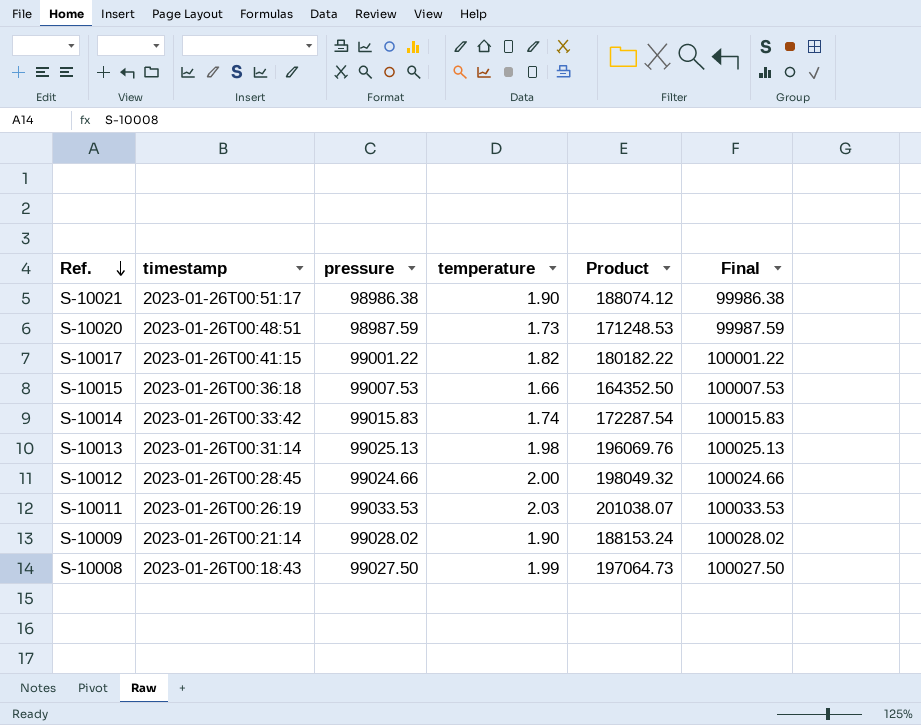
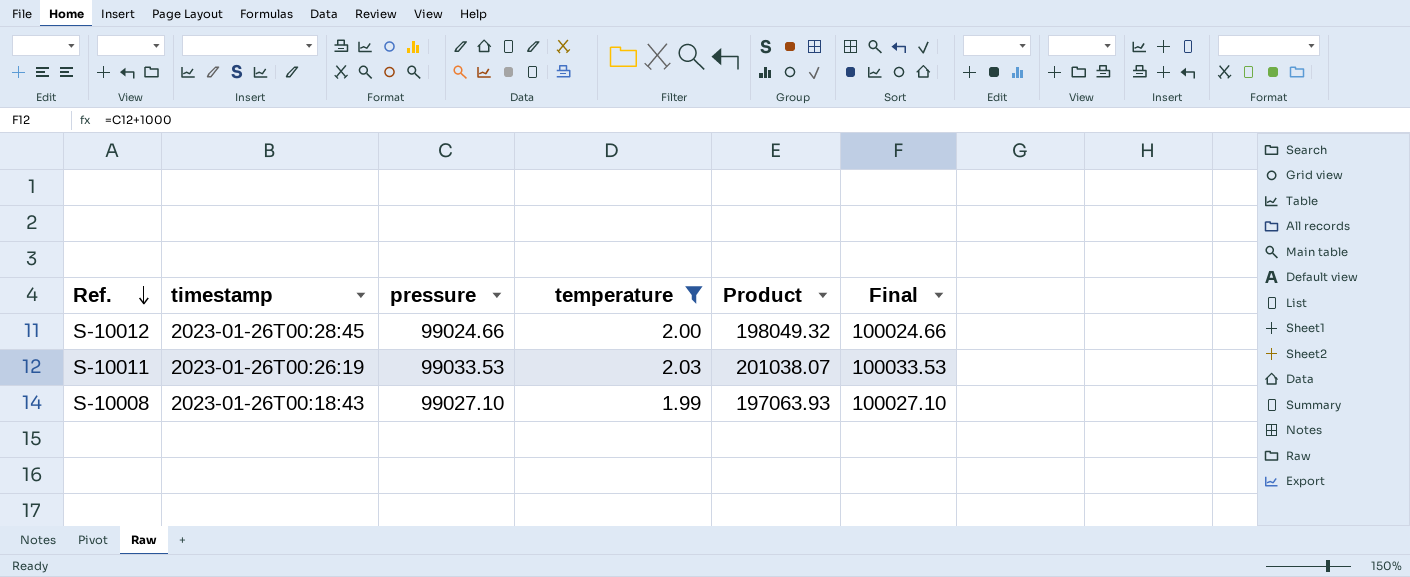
filter: none -> temperature >= 1.99
S-10008 | pressure: 99027.50 -> 99027.10
S-10008 | Product: 197064.73 -> 197063.93
S-10008 | Final: 100027.50 -> 100027.10

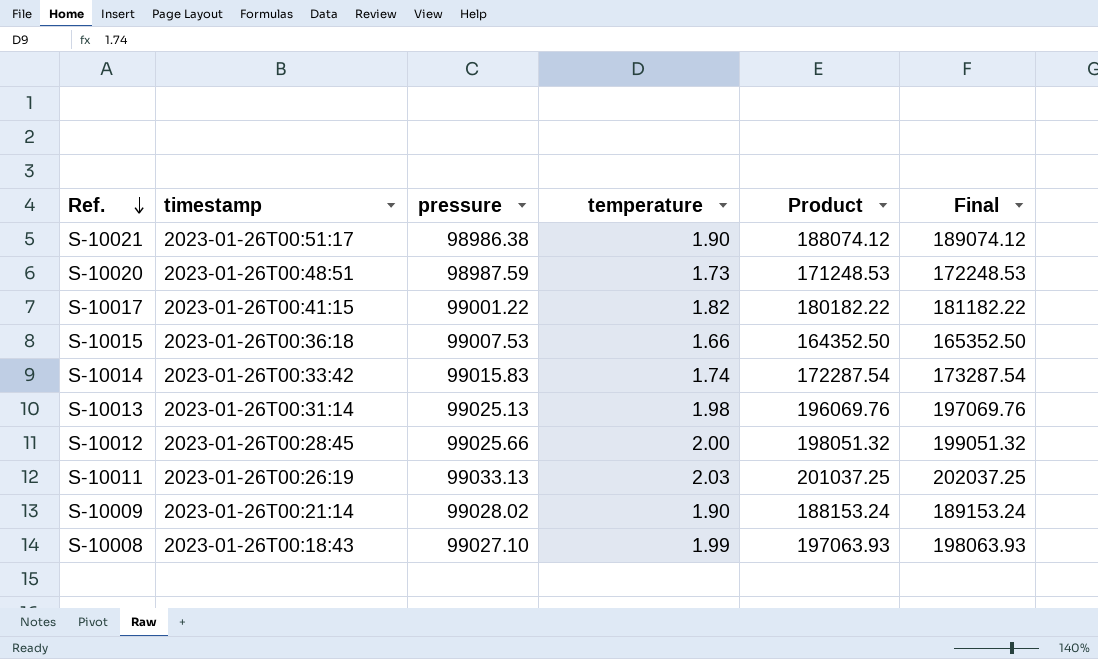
filter: temperature >= 1.99 -> none
column Final | formula: [pressure] + 1000 -> [Product] + 1000
S-10012 | pressure: 99024.66 -> 99025.66
S-10012 | Product: 198049.32 -> 198051.32
S-10011 | pressure: 99033.53 -> 99033.13
S-10011 | Product: 201038.07 -> 201037.25

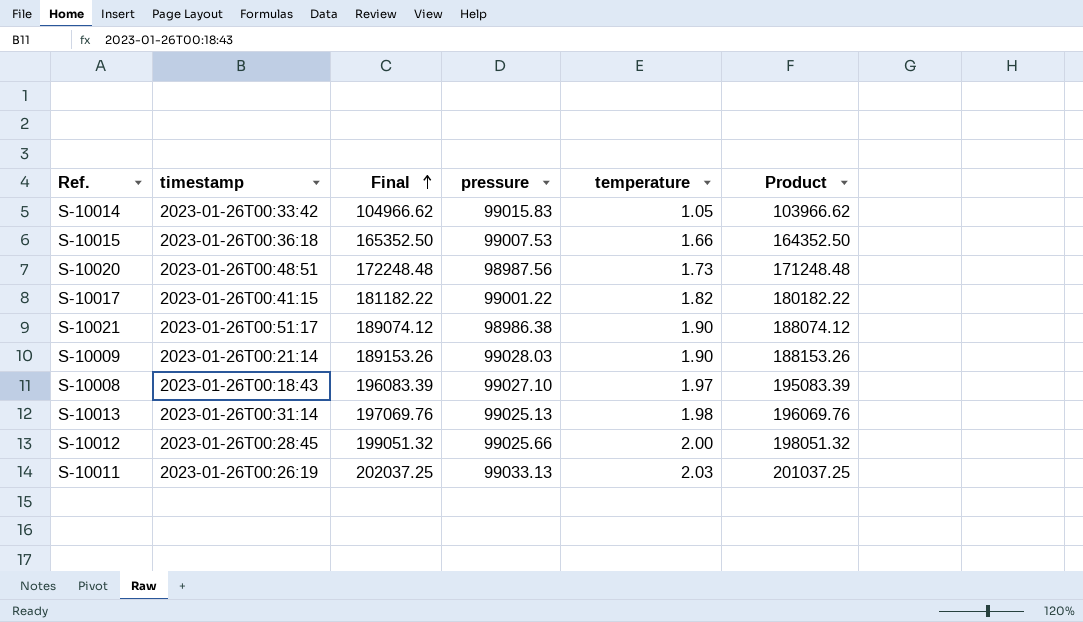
row order: Ref. descending -> Final ascending
column Final | position: 6 -> 3
S-10014 | Final: 173287.54 -> 104966.62
S-10014 | temperature: 1.74 -> 1.05
S-10014 | Product: 172287.54 -> 103966.62
S-10020 | Final: 172248.53 -> 172248.48
S-10020 | pressure: 98987.59 -> 98987.56
S-10020 | Product: 171248.53 -> 171248.48
S-10009 | Final: 189153.24 -> 189153.26
S-10009 | pressure: 99028.02 -> 99028.03
S-10009 | Product: 188153.24 -> 188153.26
S-10008 | Final: 198063.93 -> 196083.39
S-10008 | temperature: 1.99 -> 1.97
S-10008 | Product: 197063.93 -> 195083.39

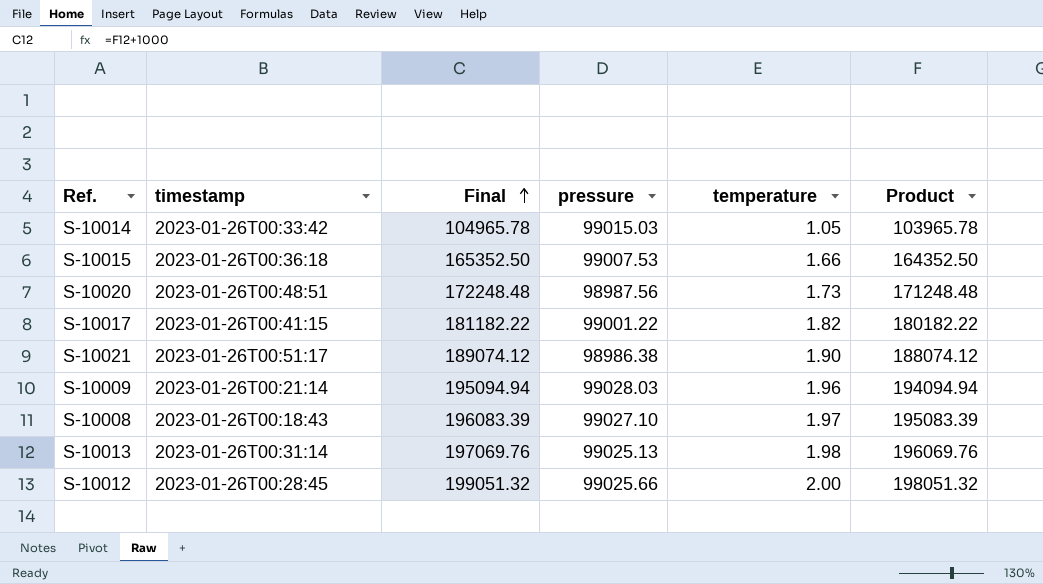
row S-10011: 2023-01-26T00:26:19 | 202037.25 | 99033.13 | 2.03 | 201037.25 -> none
S-10014 | Final: 104966.62 -> 104965.78
S-10014 | pressure: 99015.83 -> 99015.03
S-10014 | Product: 103966.62 -> 103965.78
S-10009 | Final: 189153.26 -> 195094.94
S-10009 | temperature: 1.90 -> 1.96
S-10009 | Product: 188153.26 -> 194094.94

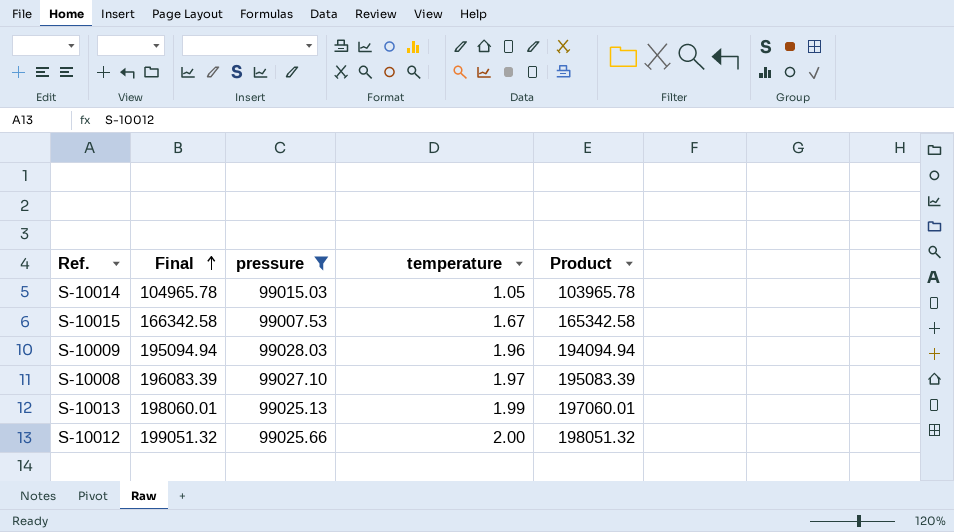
filter: none -> pressure >= 99007.53
column timestamp | position: 2 -> none
S-10015 | Final: 165352.50 -> 166342.58
S-10015 | temperature: 1.66 -> 1.67
S-10015 | Product: 164352.50 -> 165342.58
S-10013 | Final: 197069.76 -> 198060.01
S-10013 | temperature: 1.98 -> 1.99
S-10013 | Product: 196069.76 -> 197060.01

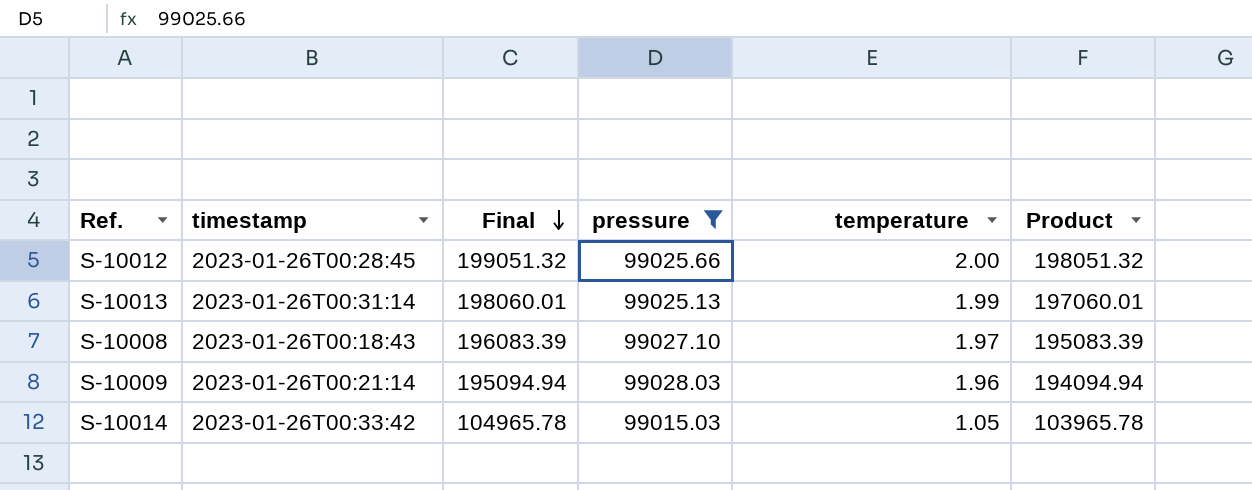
row order: Final ascending -> Final descending
column timestamp | position: none -> 2
row S-10015: 166342.58 | 99007.53 | 1.67 | 165342.58 -> none

